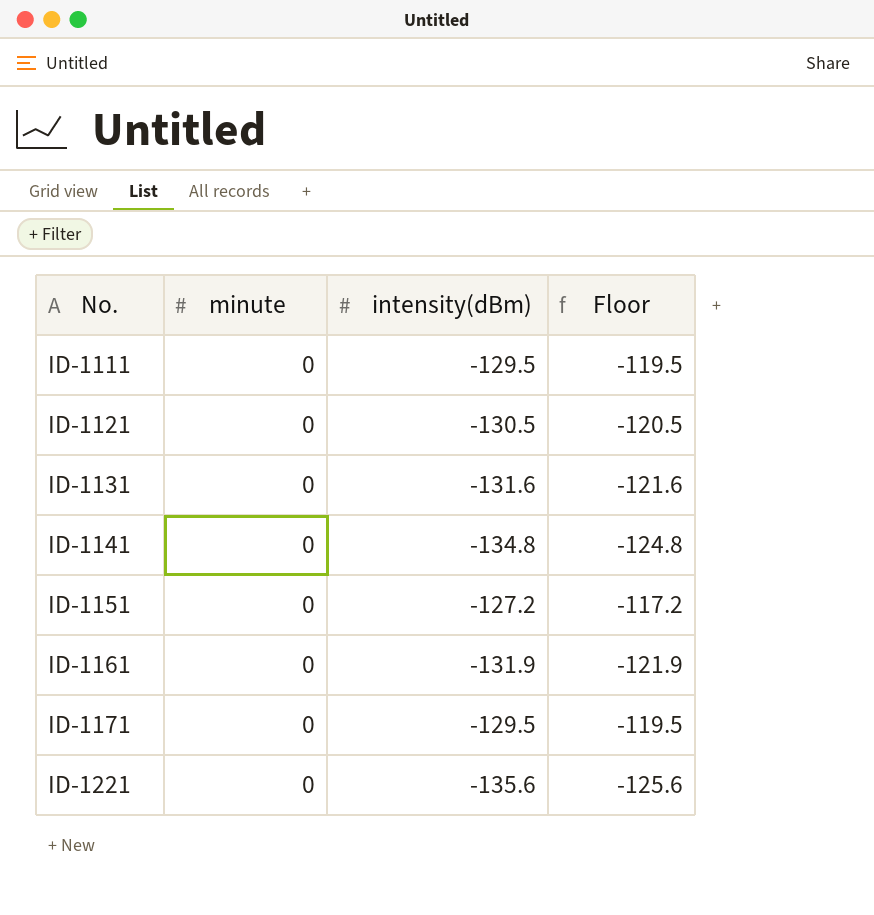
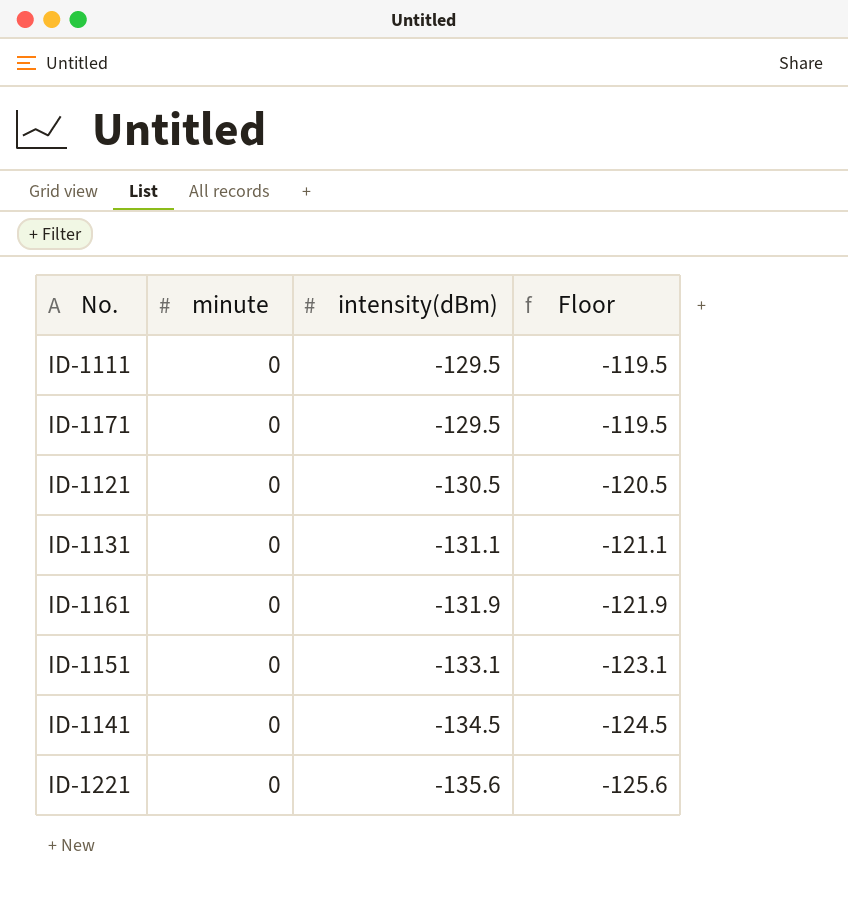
row order: No. ascending -> intensity(dBm) descending
ID-1131 | intensity(dBm): -131.6 -> -131.1
ID-1131 | Floor: -121.6 -> -121.1
ID-1151 | intensity(dBm): -127.2 -> -133.1
ID-1151 | Floor: -117.2 -> -123.1
ID-1141 | intensity(dBm): -134.8 -> -134.5
ID-1141 | Floor: -124.8 -> -124.5

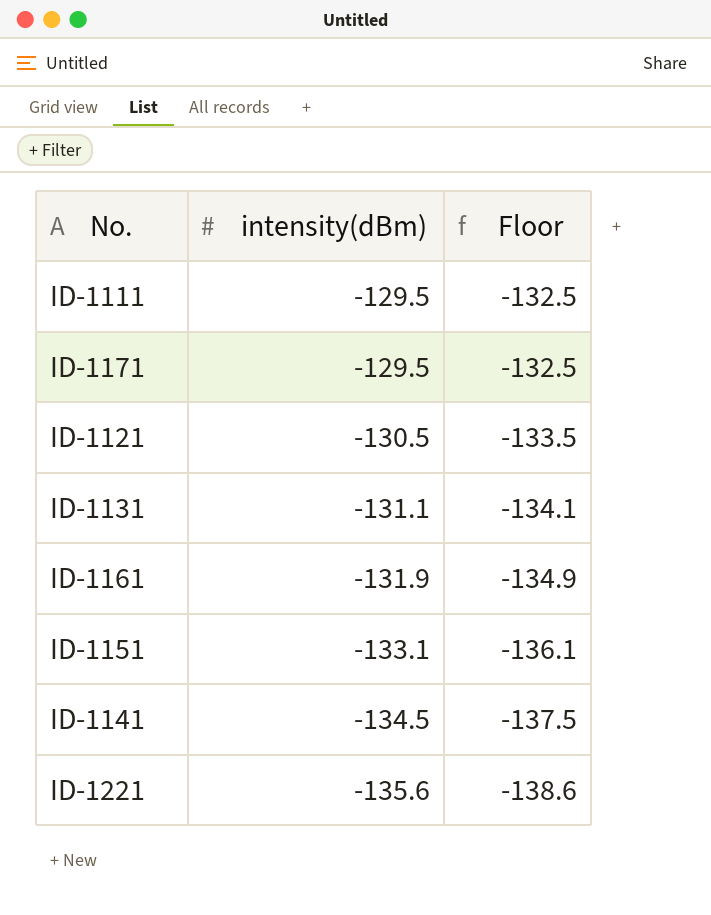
column minute | position: 2 -> none
column Floor | formula: [intensity(dBm)] + 10 -> [intensity(dBm)] - 3

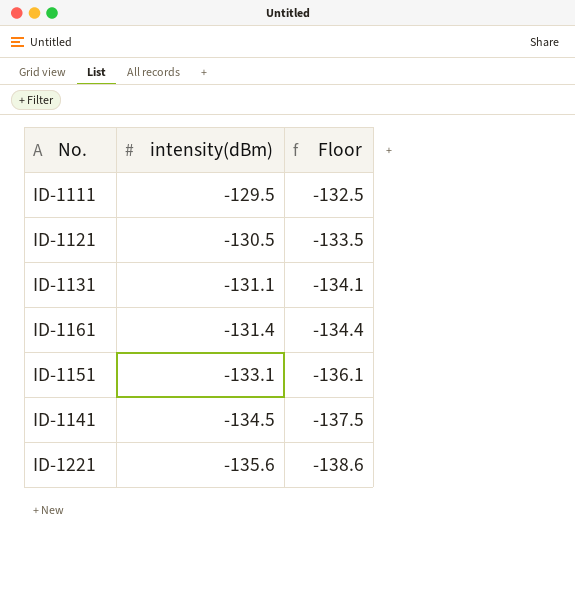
row ID-1171: -129.5 | -132.5 -> none
ID-1161 | intensity(dBm): -131.9 -> -131.4
ID-1161 | Floor: -134.9 -> -134.4

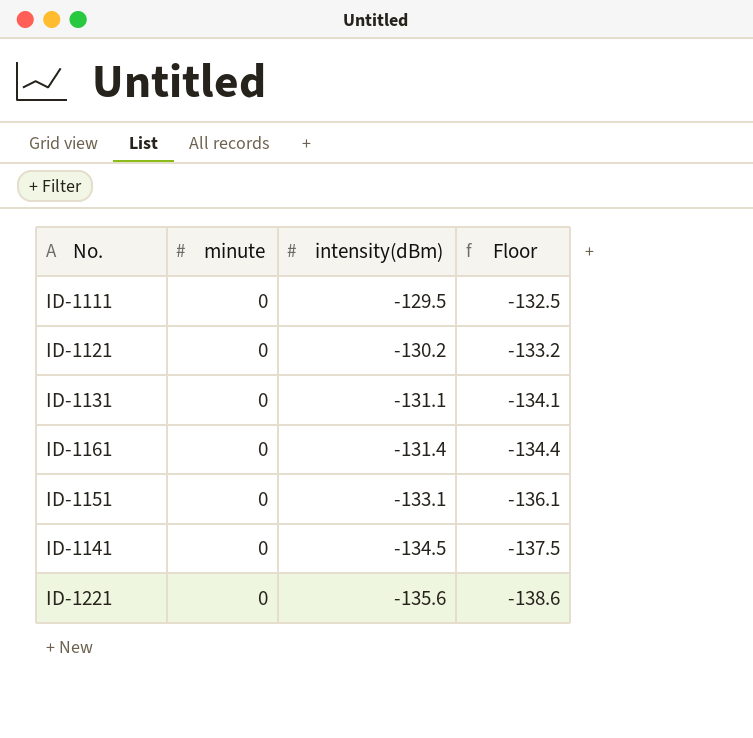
column minute | position: none -> 2
ID-1121 | intensity(dBm): -130.5 -> -130.2
ID-1121 | Floor: -133.5 -> -133.2

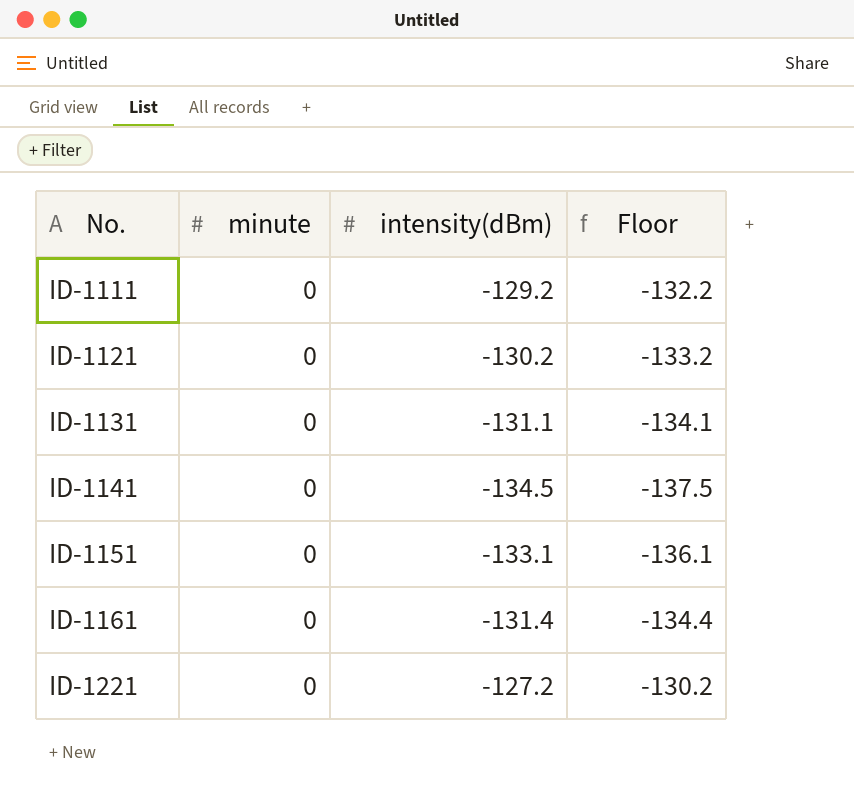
row order: intensity(dBm) descending -> No. ascending
ID-1111 | intensity(dBm): -129.5 -> -129.2
ID-1111 | Floor: -132.5 -> -132.2
ID-1221 | intensity(dBm): -135.6 -> -127.2
ID-1221 | Floor: -138.6 -> -130.2

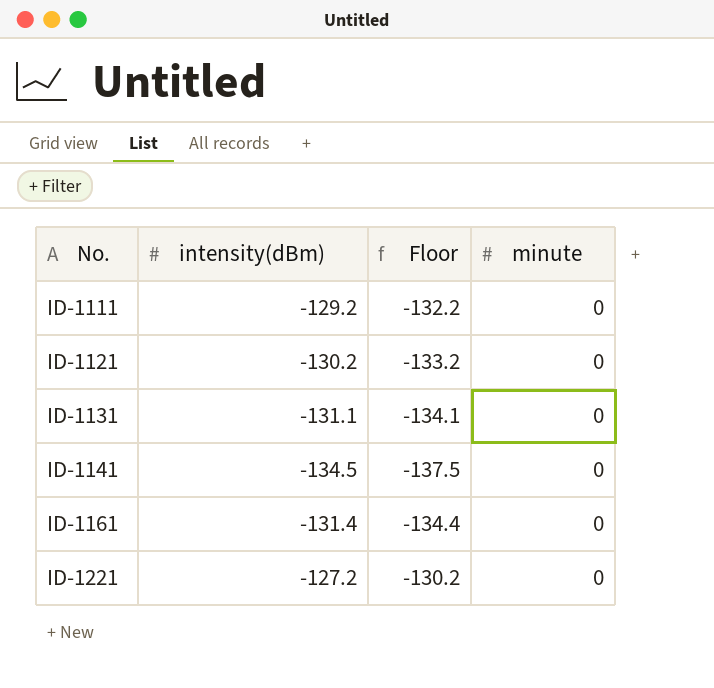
column minute | position: 2 -> 4
row ID-1151: 0 | -133.1 | -136.1 -> none

